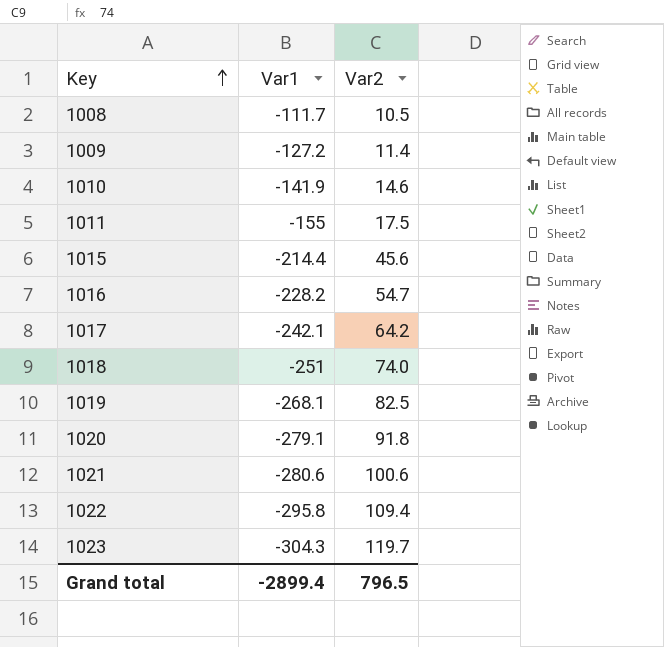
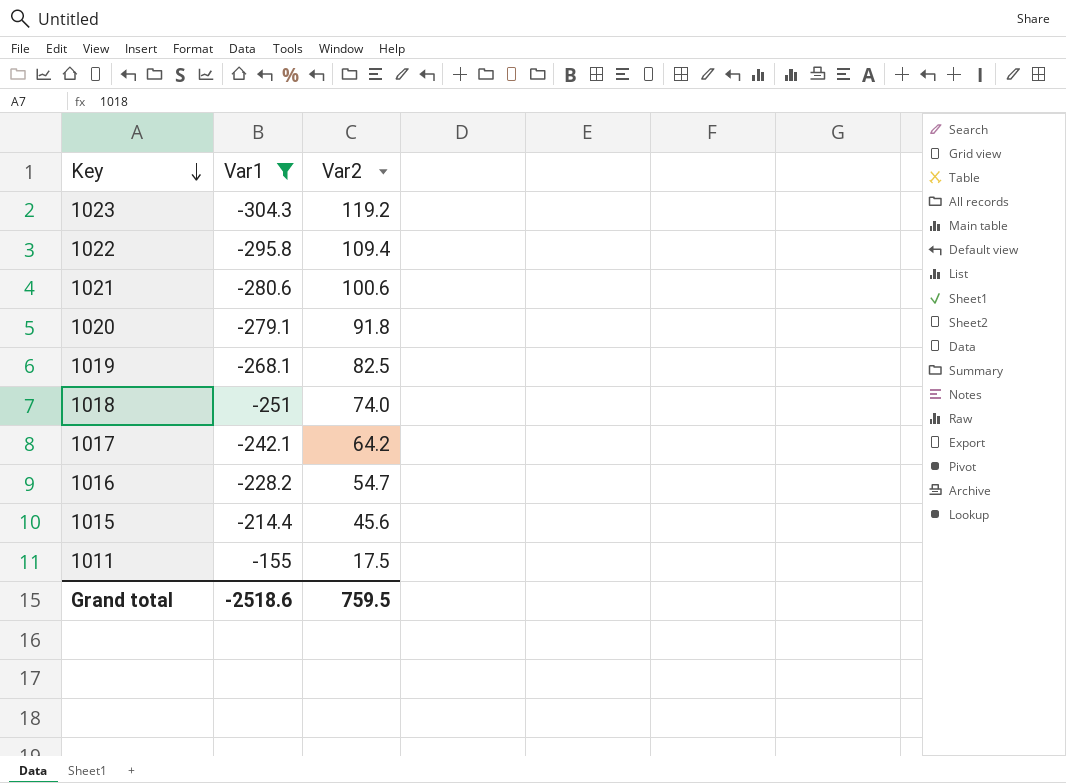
filter: none -> Var1 <= -155
row order: Key ascending -> Key descending
1023 | Var2: 119.7 -> 119.2
Grand total | Var1: -2899.4 -> -2518.6
Grand total | Var2: 796.5 -> 759.5

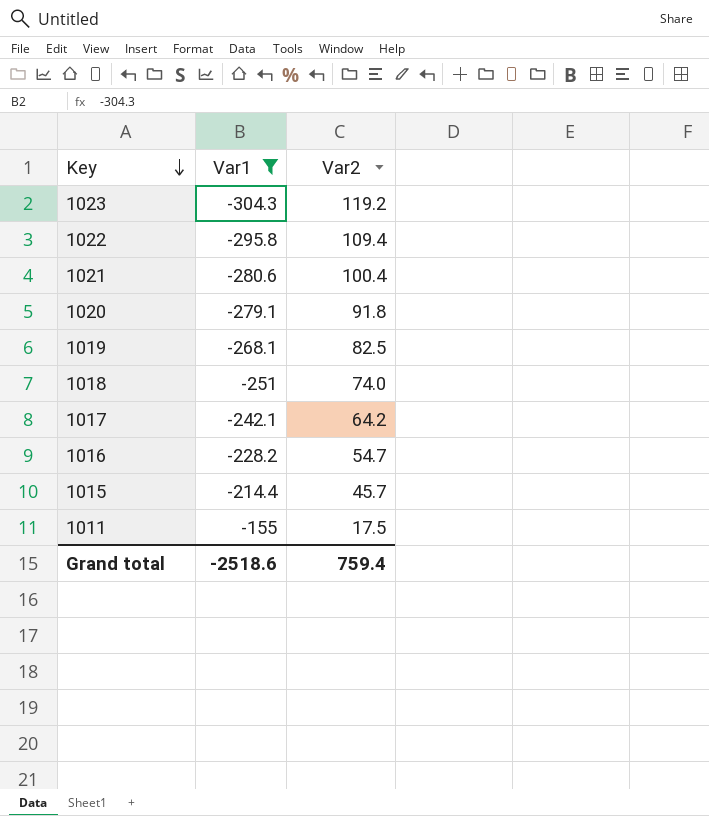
1021 | Var2: 100.6 -> 100.4
1015 | Var2: 45.6 -> 45.7
Grand total | Var2: 759.5 -> 759.4

